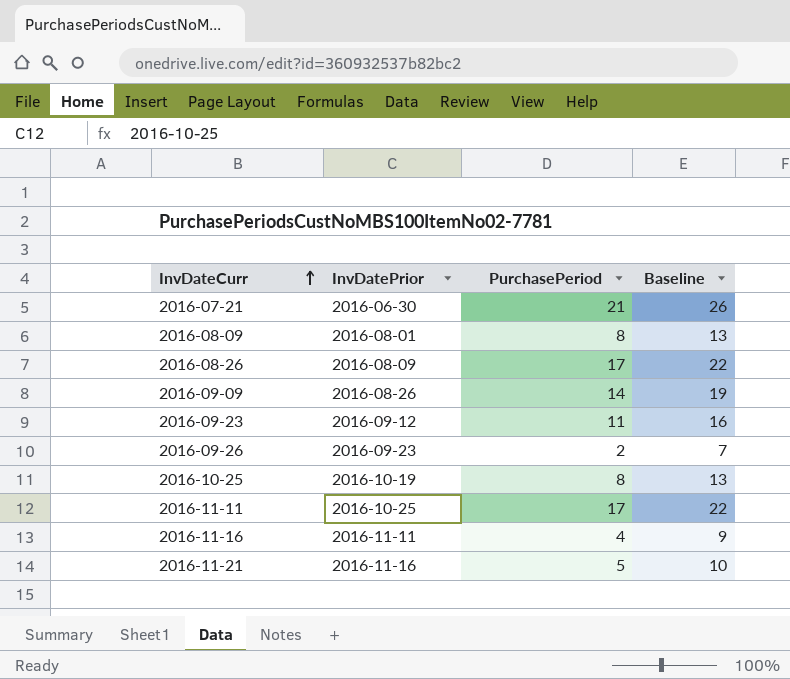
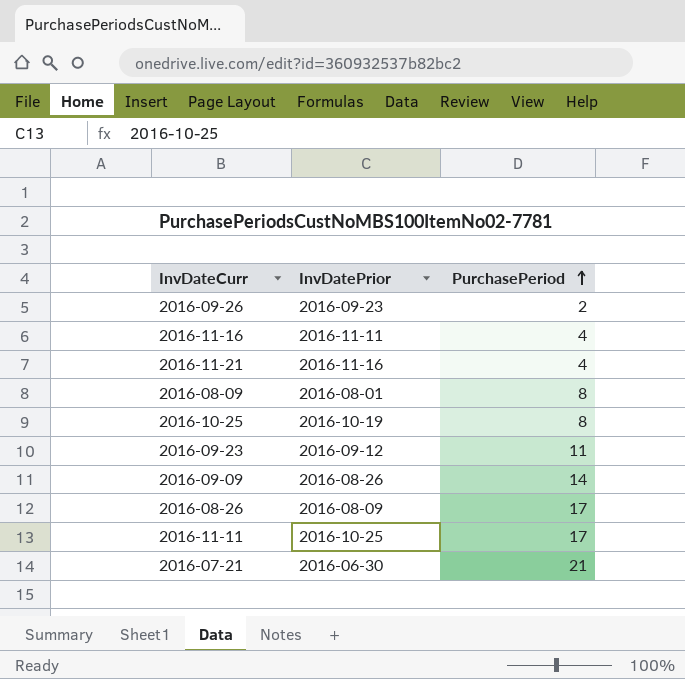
row order: InvDateCurr ascending -> PurchasePeriod ascending
column Baseline | formula: [PurchasePeriod] + 5 -> none
2016-11-21 | PurchasePeriod: 5 -> 4

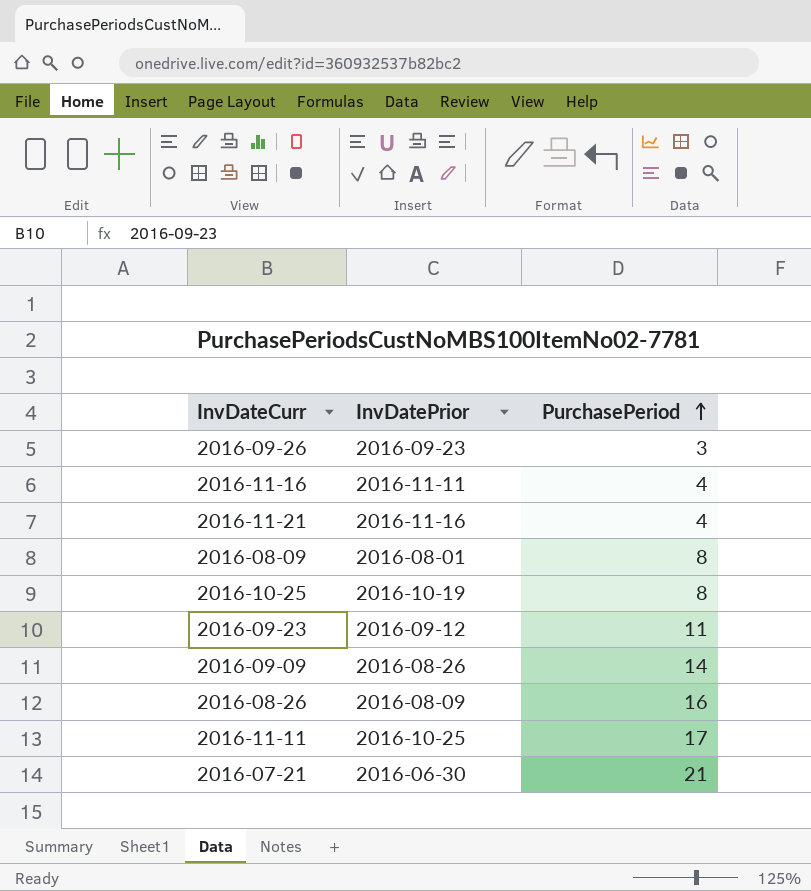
2016-09-26 | PurchasePeriod: 2 -> 3
2016-08-26 | PurchasePeriod: 17 -> 16

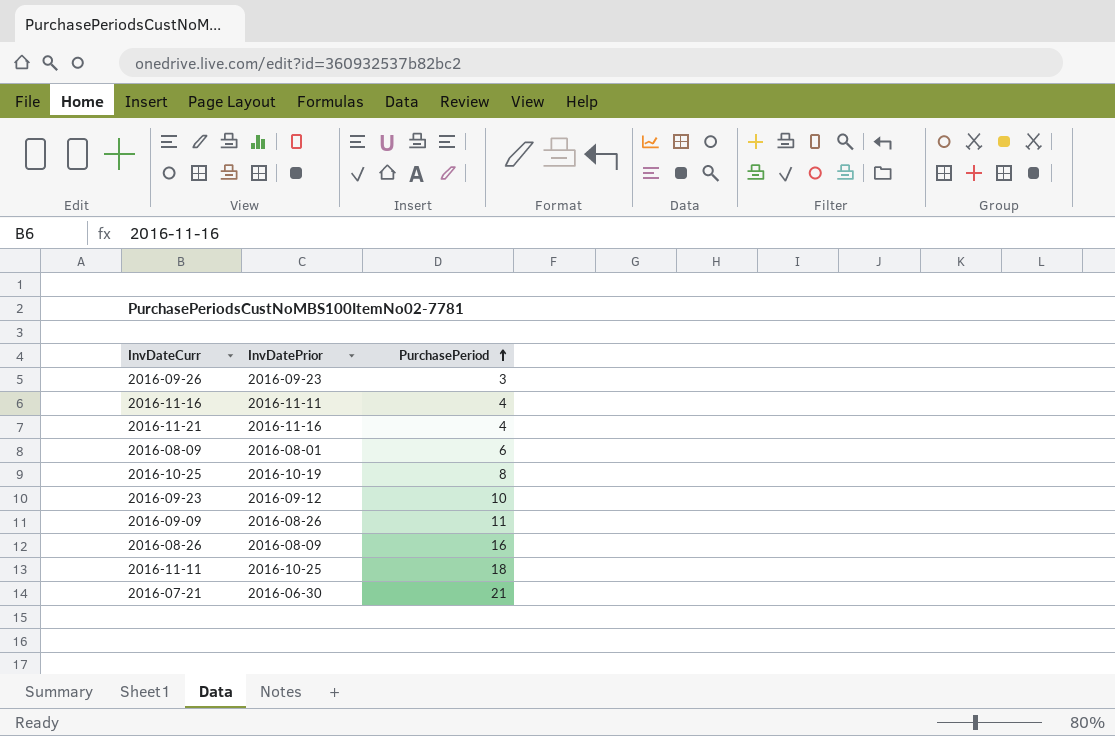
2016-08-09 | PurchasePeriod: 8 -> 6
2016-09-23 | PurchasePeriod: 11 -> 10
2016-09-09 | PurchasePeriod: 14 -> 11
2016-11-11 | PurchasePeriod: 17 -> 18

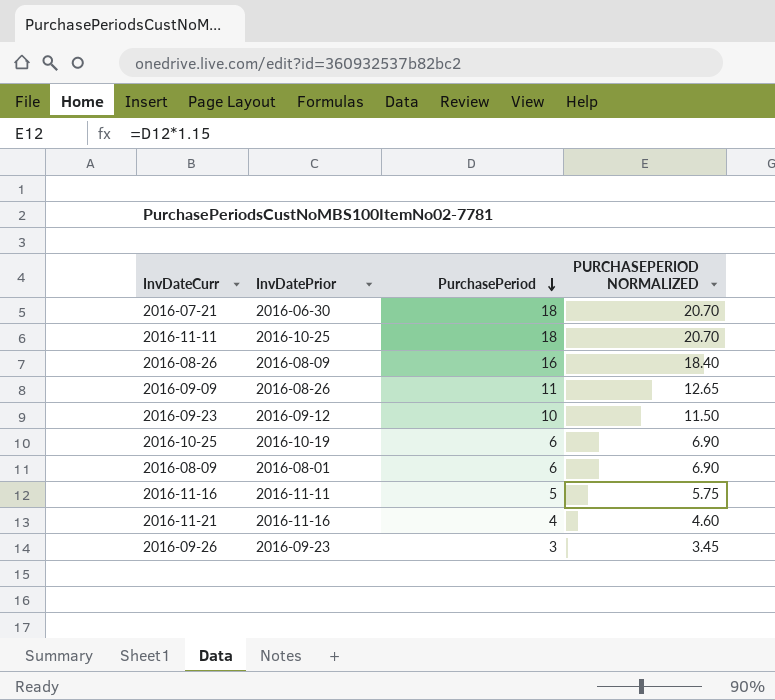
row order: PurchasePeriod ascending -> PurchasePeriod descending
column PURCHASEPERIOD NORMALIZED | formula: none -> [PurchasePeriod] * 1.15
2016-07-21 | PurchasePeriod: 21 -> 18
2016-10-25 | PurchasePeriod: 8 -> 6
2016-11-16 | PurchasePeriod: 4 -> 5

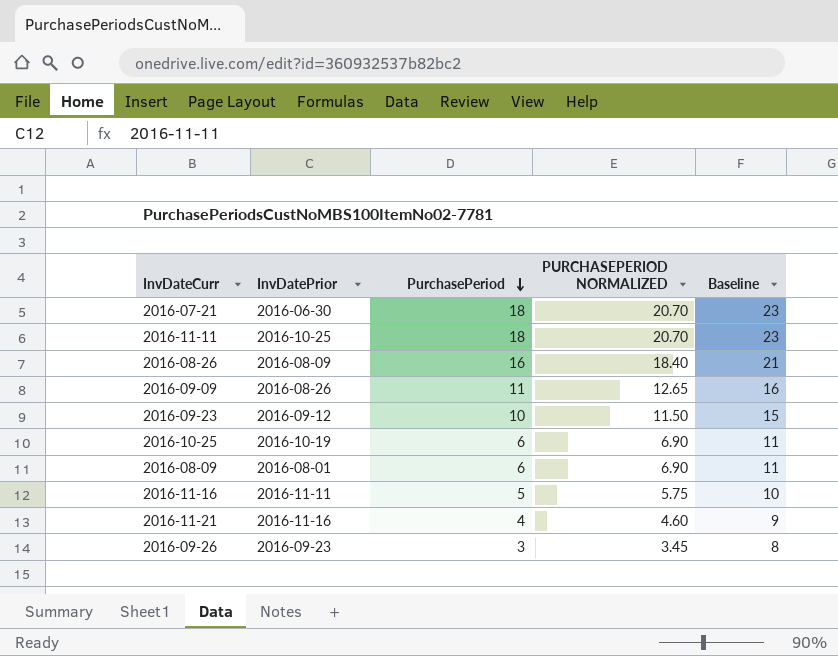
column Baseline | formula: none -> [PurchasePeriod] + 5

